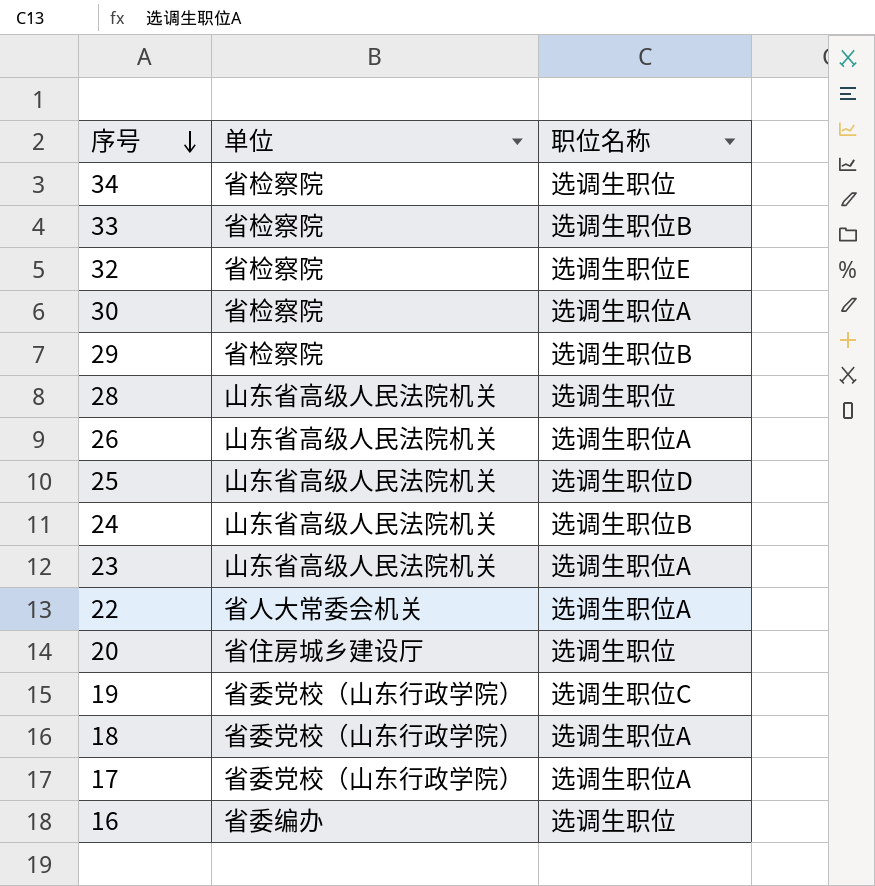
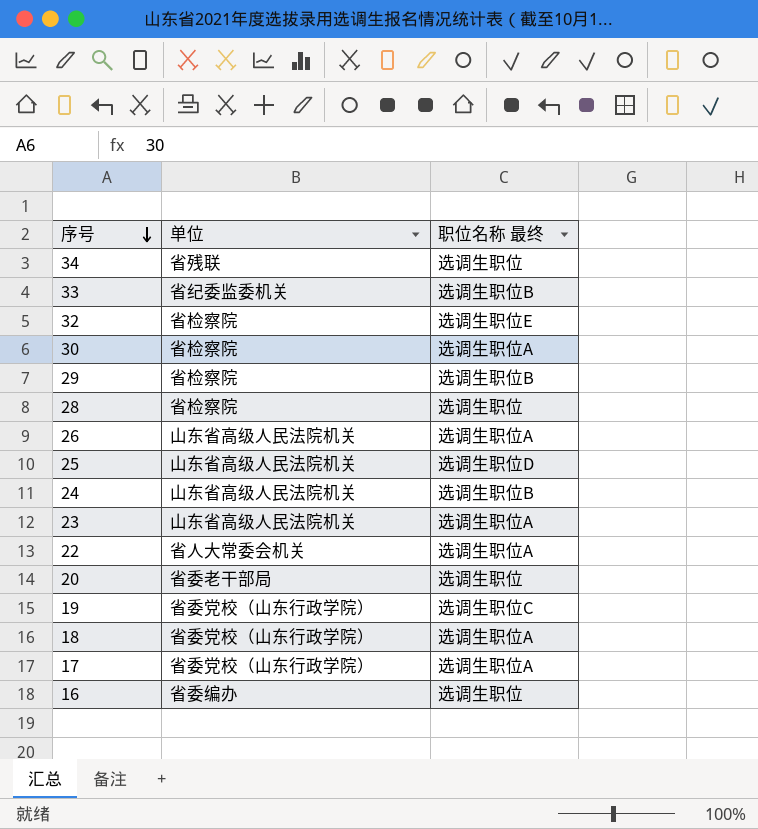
column name: 职位名称 -> 职位名称 最终
34 | 单位: 省检察院 -> 省残联
33 | 单位: 省检察院 -> 省纪委监委机关
28 | 单位: 山东省高级人民法院机关 -> 省检察院
20 | 单位: 省住房城乡建设厅 -> 省委老干部局

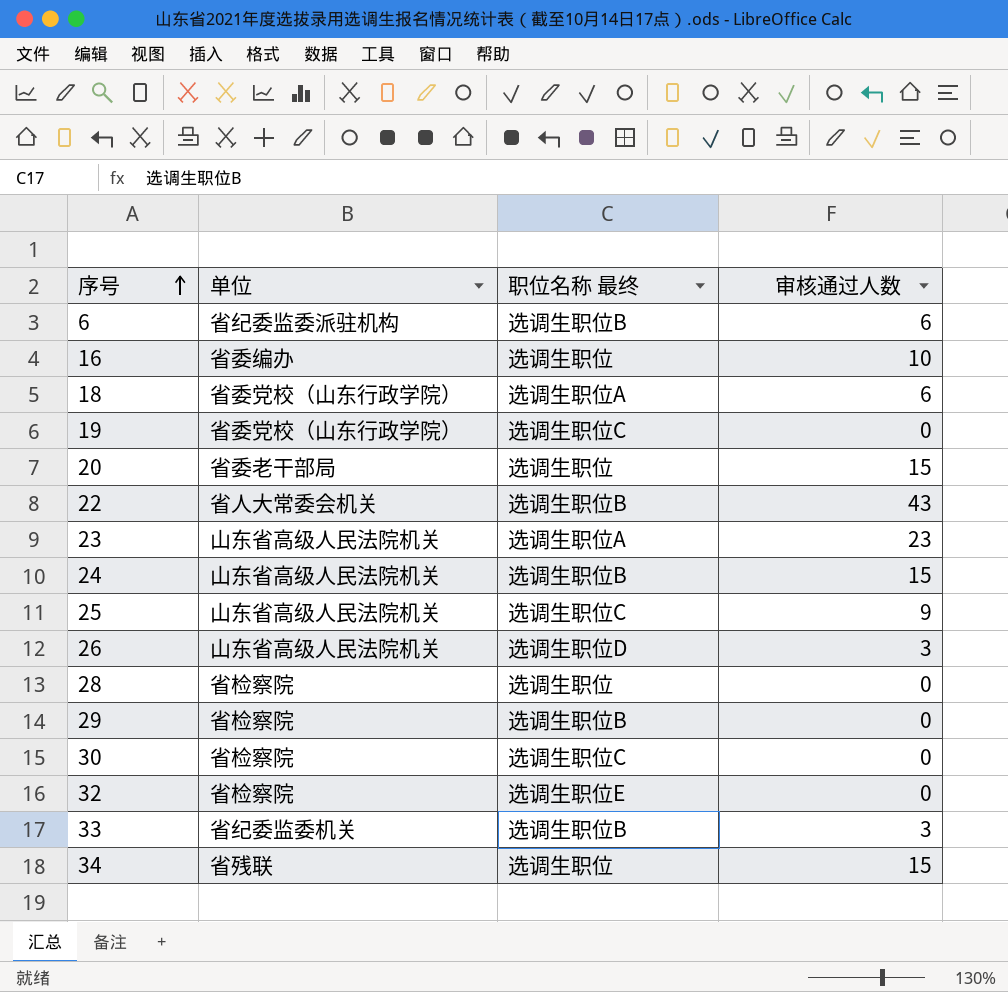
row order: 序号 descending -> 序号 ascending
column 审核通过人数 | position: none -> 4
row 17: 省委党校（山东行政学院） | 选调生职位A -> none
row 6: none -> 省纪委监委派驻机构 | 选调生职位B | 6
22 | 职位名称 最终: 选调生职位A -> 选调生职位B
25 | 职位名称 最终: 选调生职位D -> 选调生职位C
26 | 职位名称 最终: 选调生职位A -> 选调生职位D
30 | 职位名称 最终: 选调生职位A -> 选调生职位C

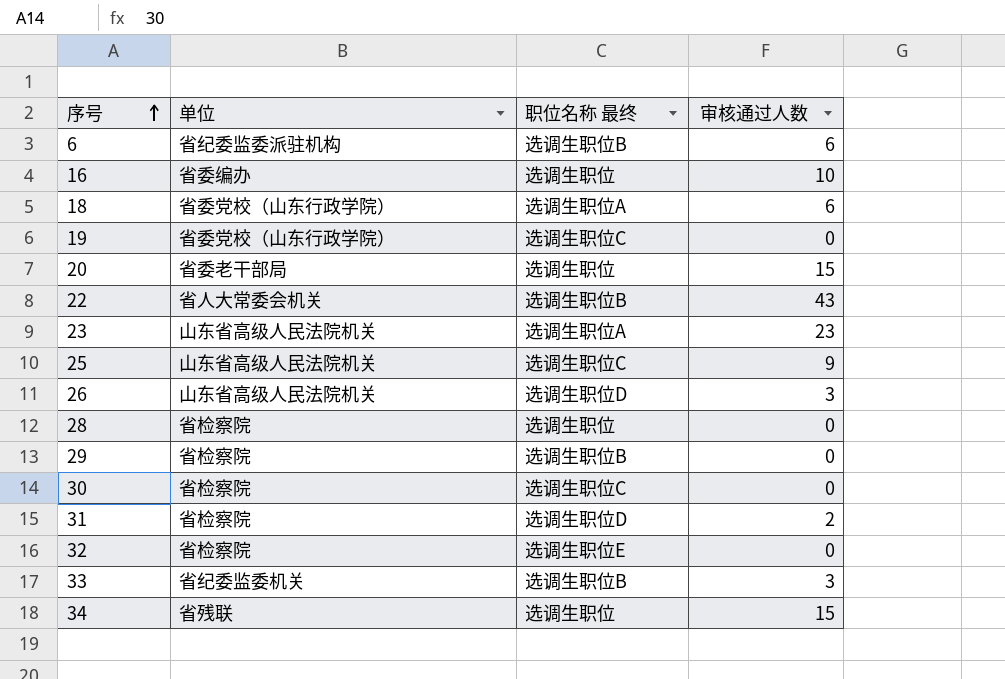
row 24: 山东省高级人民法院机关 | 选调生职位B | 15 -> none
row 31: none -> 省检察院 | 选调生职位D | 2

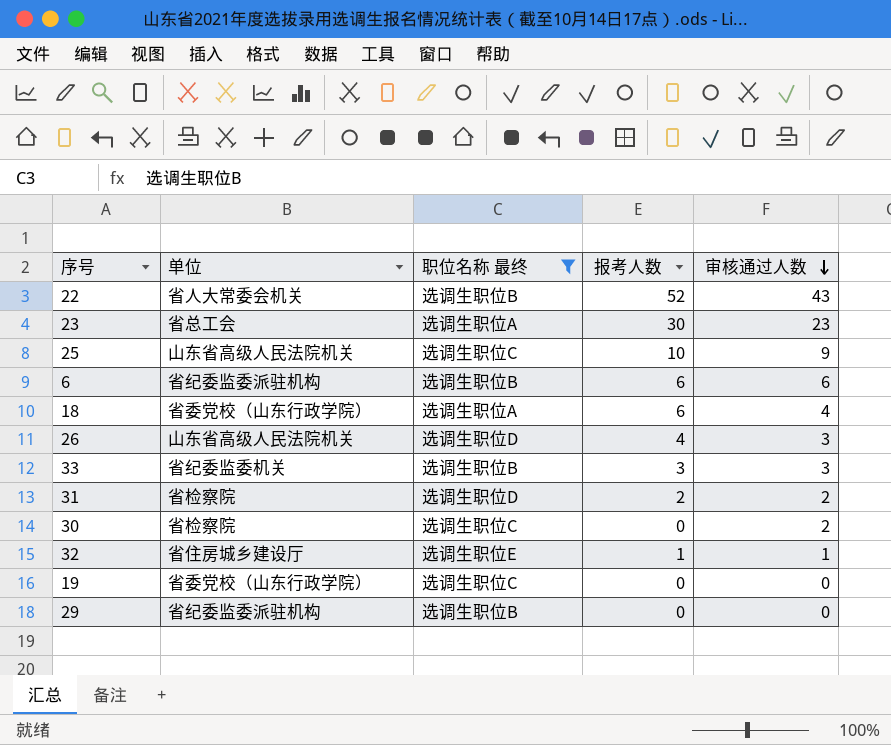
filter: none -> 职位名称 最终 != 选调生职位
row order: 序号 ascending -> 审核通过人数 descending
column 报考人数 | position: none -> 4
23 | 单位: 山东省高级人民法院机关 -> 省总工会
18 | 审核通过人数: 6 -> 4
30 | 审核通过人数: 0 -> 2
32 | 单位: 省检察院 -> 省住房城乡建设厅
32 | 审核通过人数: 0 -> 1
29 | 单位: 省检察院 -> 省纪委监委派驻机构

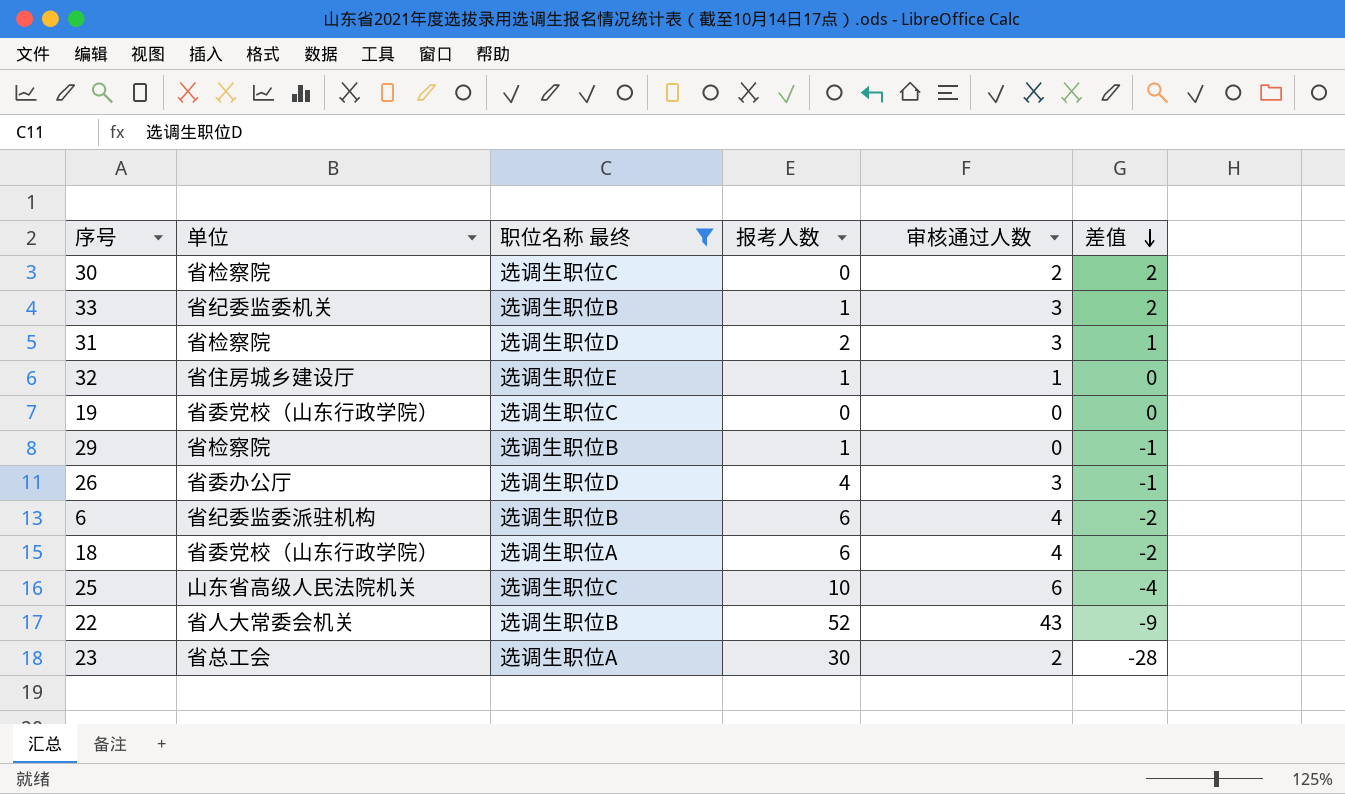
row order: 审核通过人数 descending -> 差值 descending
column 差值 | formula: none -> [审核通过人数] - [报考人数]
33 | 报考人数: 3 -> 1
31 | 审核通过人数: 2 -> 3
29 | 单位: 省纪委监委派驻机构 -> 省检察院
29 | 报考人数: 0 -> 1
26 | 单位: 山东省高级人民法院机关 -> 省委办公厅
6 | 审核通过人数: 6 -> 4
25 | 审核通过人数: 9 -> 6
23 | 审核通过人数: 23 -> 2

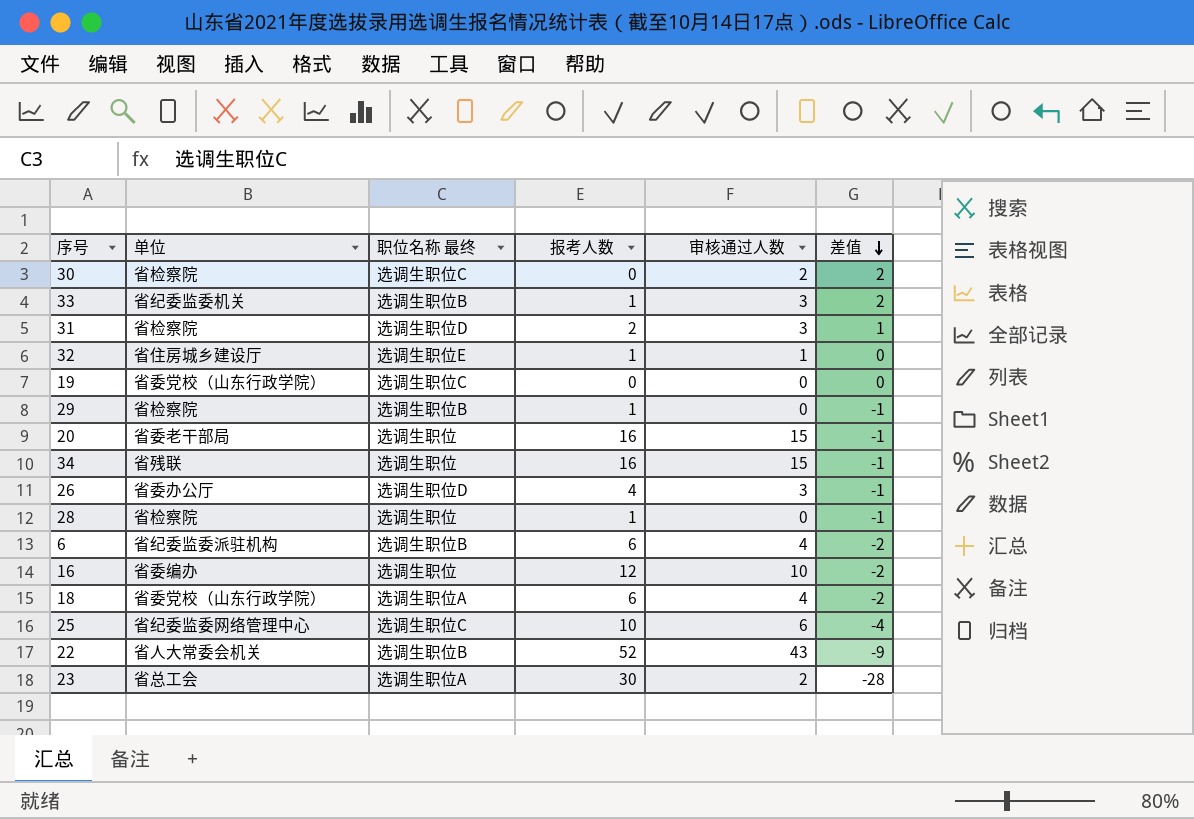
filter: 职位名称 最终 != 选调生职位 -> none
25 | 单位: 山东省高级人民法院机关 -> 省纪委监委网络管理中心

